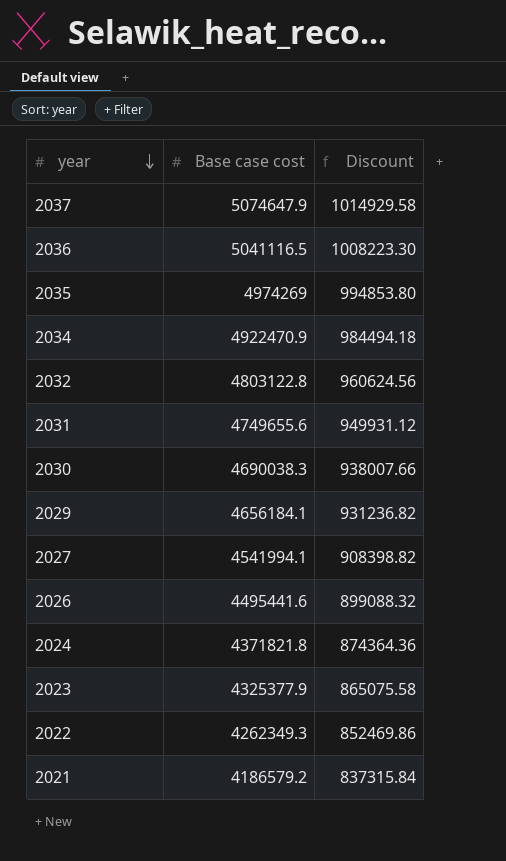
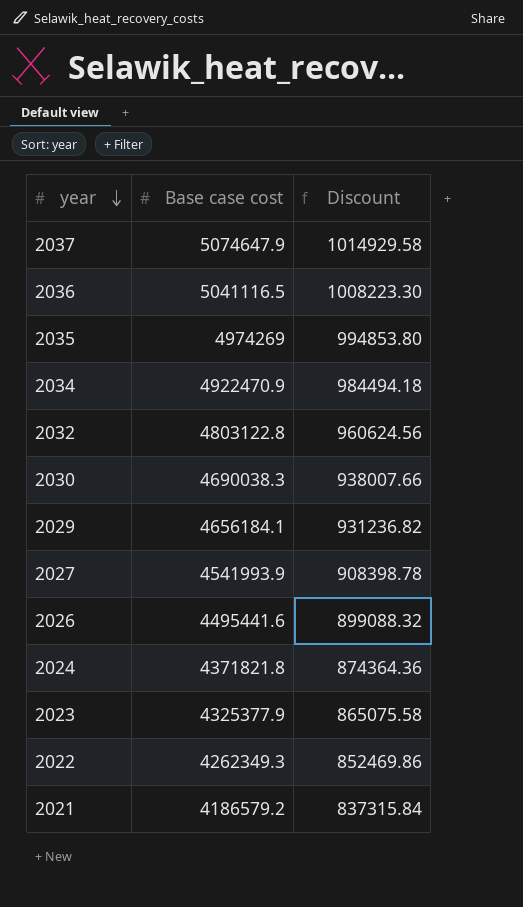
row 2031: 4749655.6 | 949931.12 -> none
2027 | Base case cost: 4541994.1 -> 4541993.9
2027 | Discount: 908398.82 -> 908398.78

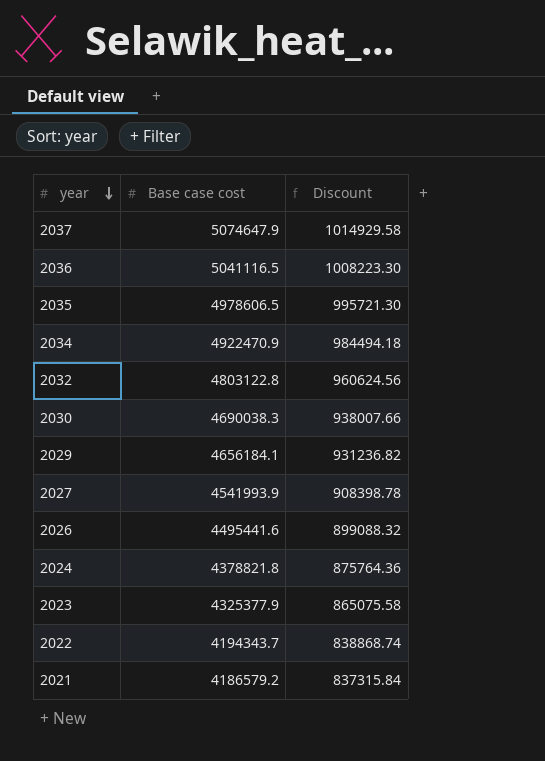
2035 | Base case cost: 4974269 -> 4978606.5
2035 | Discount: 994853.80 -> 995721.30
2024 | Base case cost: 4371821.8 -> 4378821.8
2024 | Discount: 874364.36 -> 875764.36
2022 | Base case cost: 4262349.3 -> 4194343.7
2022 | Discount: 852469.86 -> 838868.74

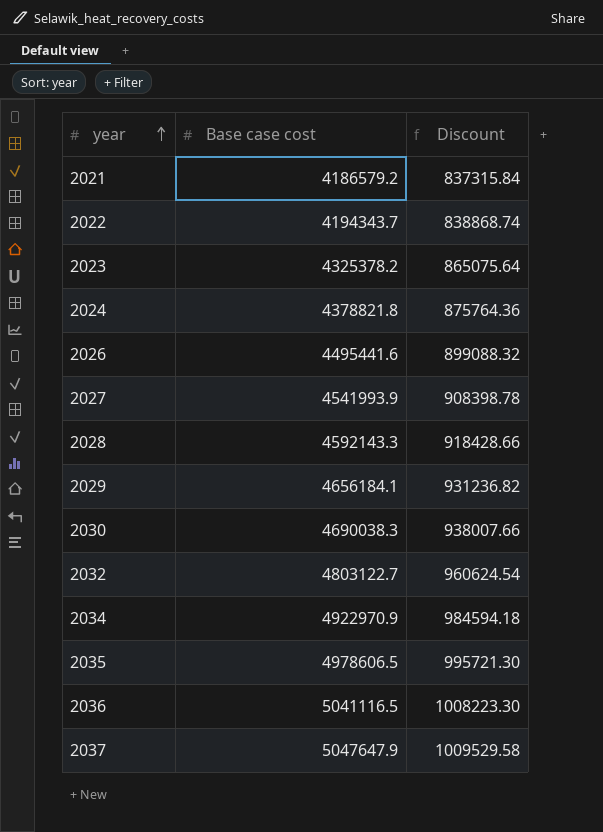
row order: year descending -> year ascending
2023 | Base case cost: 4325377.9 -> 4325378.2
2023 | Discount: 865075.58 -> 865075.64
row 2028: none -> 4592143.3 | 918428.66
2032 | Base case cost: 4803122.8 -> 4803122.7
2032 | Discount: 960624.56 -> 960624.54
2034 | Base case cost: 4922470.9 -> 4922970.9
2034 | Discount: 984494.18 -> 984594.18
2037 | Base case cost: 5074647.9 -> 5047647.9
2037 | Discount: 1014929.58 -> 1009529.58

